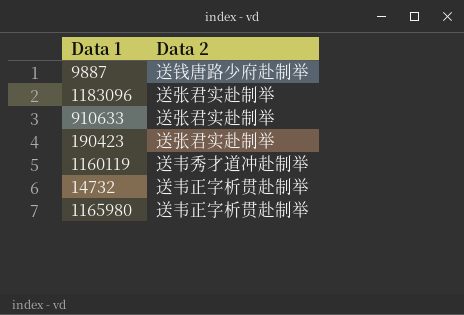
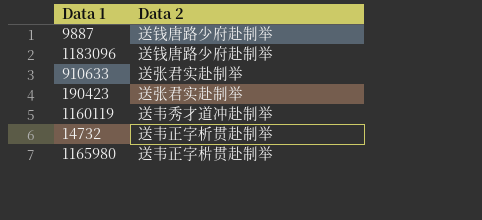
1183096 | Data 2: 送张君实赴制举 -> 送钱唐路少府赴制举
1165980 | Data 2: 送韦正字析贯赴制举 -> 送韦正字㭊贯赴制举

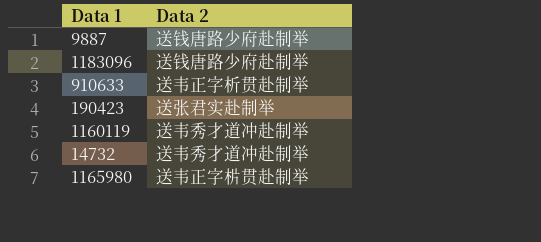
910633 | Data 2: 送张君实赴制举 -> 送韦正字析贯赴制举
14732 | Data 2: 送韦正字析贯赴制举 -> 送韦秀才道冲赴制举

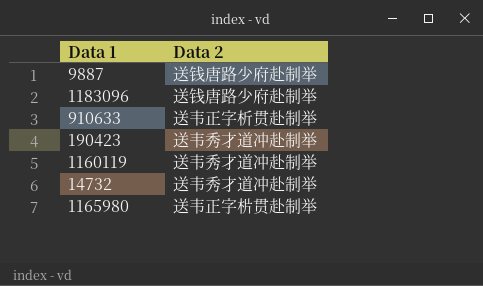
190423 | Data 2: 送张君实赴制举 -> 送韦秀才道冲赴制举

